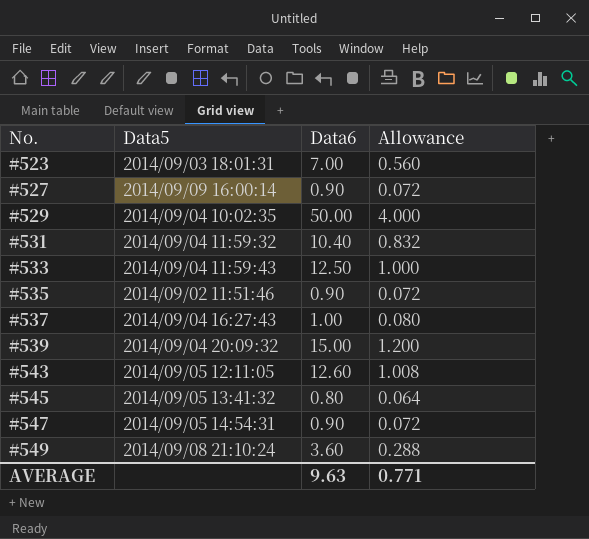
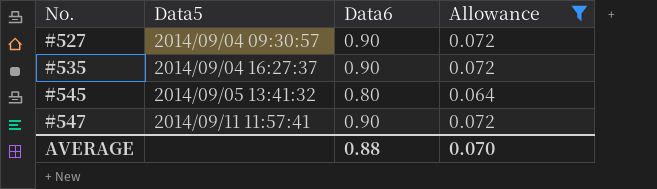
filter: none -> Allowance <= 0.072
#527 | Data5: 2014/09/09 16:00:14 -> 2014/09/04 09:30:57
#535 | Data5: 2014/09/02 11:51:46 -> 2014/09/04 16:27:37
#547 | Data5: 2014/09/05 14:54:31 -> 2014/09/11 11:57:41
AVERAGE | Data6: 9.63 -> 0.88
AVERAGE | Allowance: 0.771 -> 0.070

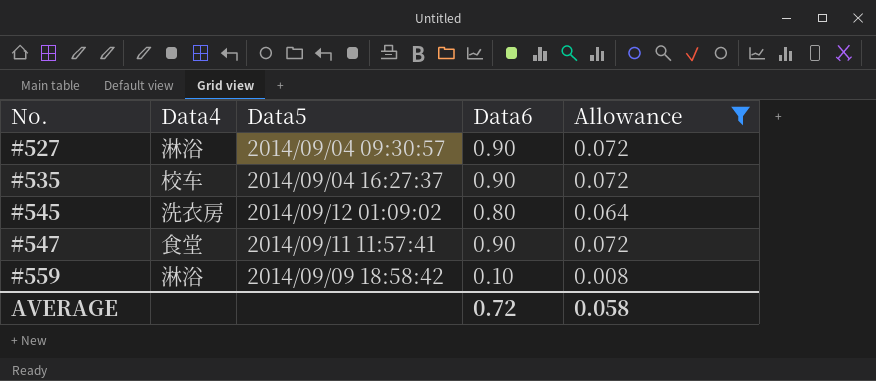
column Data4 | position: none -> 2
#545 | Data5: 2014/09/05 13:41:32 -> 2014/09/12 01:09:02
row #559: none -> 淋浴 | 2014/09/09 18:58:42 | 0.10 | 0.008
AVERAGE | Data6: 0.88 -> 0.72
AVERAGE | Allowance: 0.070 -> 0.058

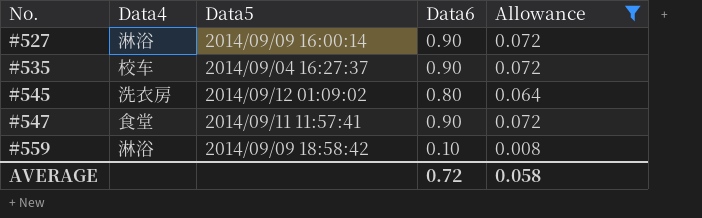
#527 | Data5: 2014/09/04 09:30:57 -> 2014/09/09 16:00:14

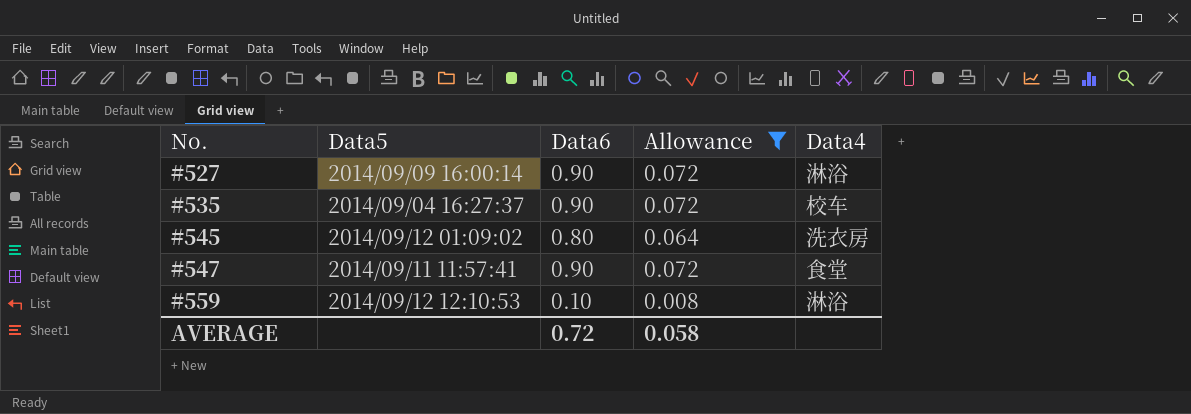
column Data4 | position: 2 -> 5
#559 | Data5: 2014/09/09 18:58:42 -> 2014/09/12 12:10:53

